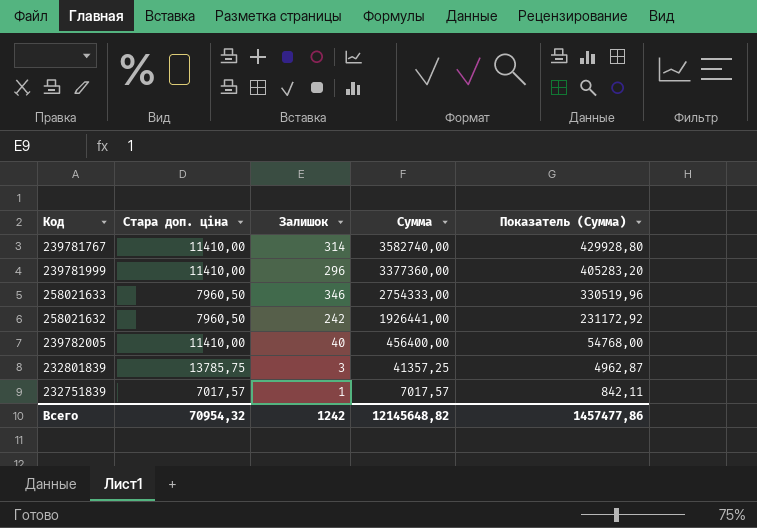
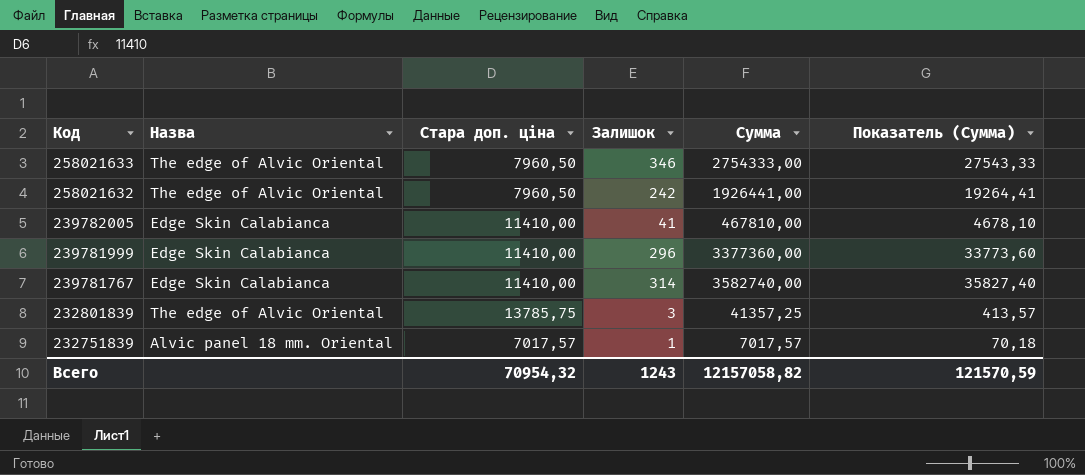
row order: Сумма descending -> Код descending
column Назва | position: none -> 2
column Показатель (Сумма) | formula: [Сумма] * 0,12 -> [Сумма] * 0,01
239782005 | Залишок: 40 -> 41
239782005 | Сумма: 456400,00 -> 467810,00
Всего | Залишок: 1242 -> 1243
Всего | Сумма: 12145648,82 -> 12157058,82
Всего | Показатель (Сумма): 1457477,86 -> 121570,59

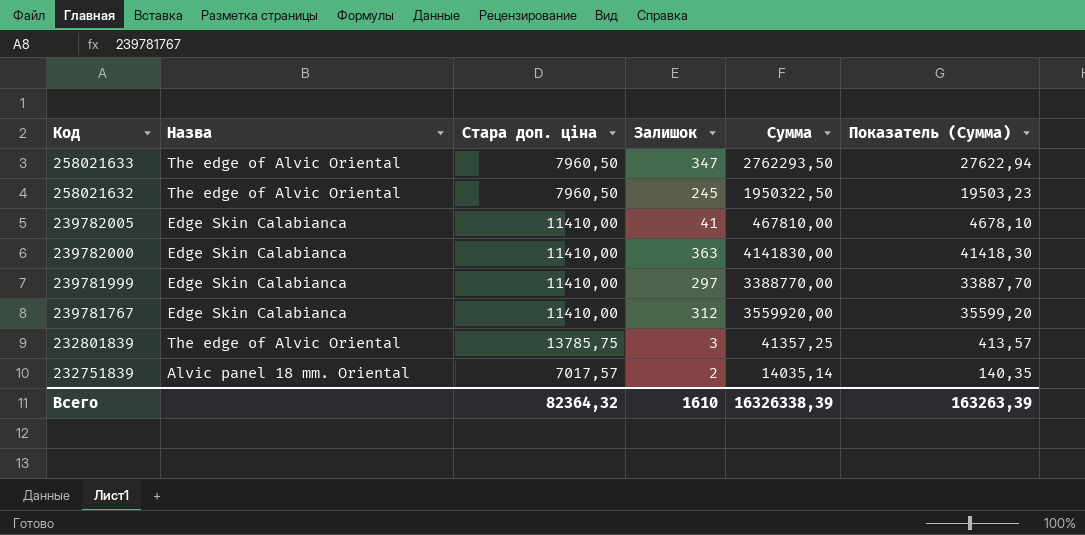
258021633 | Залишок: 346 -> 347
258021633 | Сумма: 2754333,00 -> 2762293,50
258021633 | Показатель (Сумма): 27543,33 -> 27622,94
258021632 | Залишок: 242 -> 245
258021632 | Сумма: 1926441,00 -> 1950322,50
258021632 | Показатель (Сумма): 19264,41 -> 19503,23
row 239782000: none -> Edge Skin Calabianca | 11410,00 | 363 | 4141830,00 | 41418,30
239781999 | Залишок: 296 -> 297
239781999 | Сумма: 3377360,00 -> 3388770,00
239781999 | Показатель (Сумма): 33773,60 -> 33887,70
239781767 | Залишок: 314 -> 312
239781767 | Сумма: 3582740,00 -> 3559920,00
239781767 | Показатель (Сумма): 35827,40 -> 35599,20
232751839 | Залишок: 1 -> 2
232751839 | Сумма: 7017,57 -> 14035,14
232751839 | Показатель (Сумма): 70,18 -> 140,35
Всего | Стара доп. ціна: 70954,32 -> 82364,32
Всего | Залишок: 1243 -> 1610
Всего | Сумма: 12157058,82 -> 16326338,39
Всего | Показатель (Сумма): 121570,59 -> 163263,39

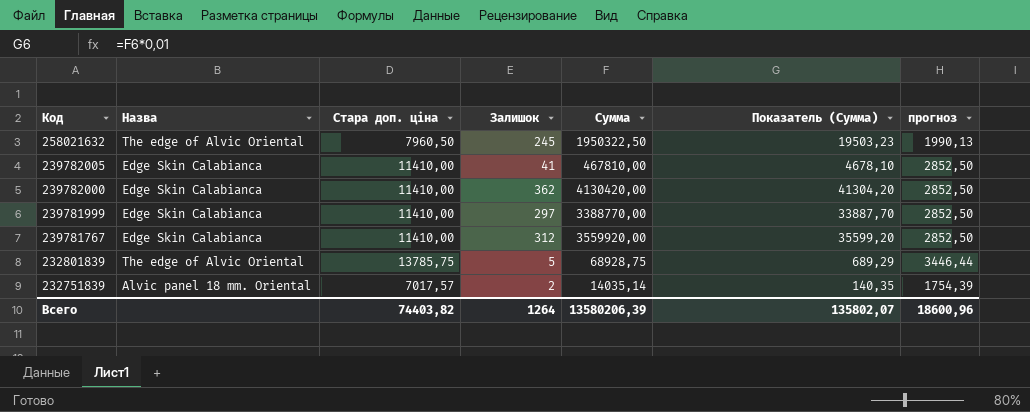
column прогноз | formula: none -> [Стара доп. ціна] * 0,25
row 258021633: The edge of Alvic Oriental | 7960,50 | 347 | 2762293,50 | 27622,94 -> none
239782000 | Залишок: 363 -> 362
239782000 | Сумма: 4141830,00 -> 4130420,00
239782000 | Показатель (Сумма): 41418,30 -> 41304,20
232801839 | Залишок: 3 -> 5
232801839 | Сумма: 41357,25 -> 68928,75
232801839 | Показатель (Сумма): 413,57 -> 689,29
Всего | Стара доп. ціна: 82364,32 -> 74403,82
Всего | Залишок: 1610 -> 1264
Всего | Сумма: 16326338,39 -> 13580206,39
Всего | Показатель (Сумма): 163263,39 -> 135802,07

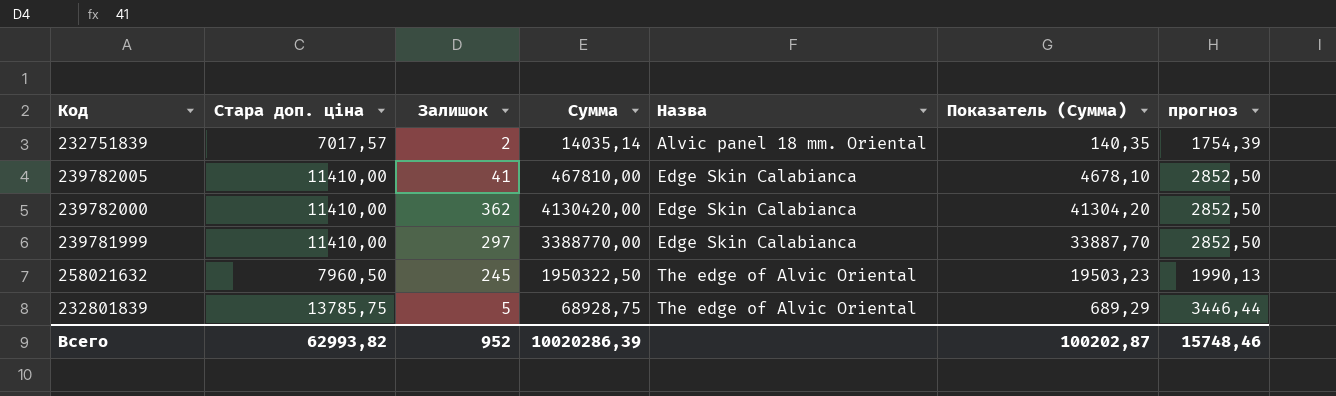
row order: Код descending -> Назва ascending
column Назва | position: 2 -> 5
row 239781767: Edge Skin Calabianca | 11410,00 | 312 | 3559920,00 | 35599,20 | 2852,50 -> none
Всего | Стара доп. ціна: 74403,82 -> 62993,82
Всего | Залишок: 1264 -> 952
Всего | Сумма: 13580206,39 -> 10020286,39
Всего | Показатель (Сумма): 135802,07 -> 100202,87
Всего | прогноз: 18600,96 -> 15748,46

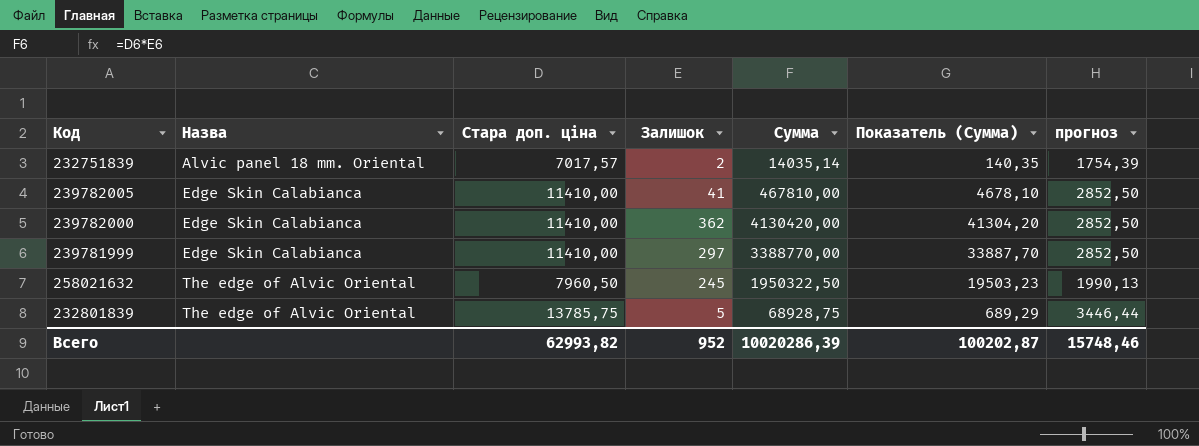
column Назва | position: 5 -> 2

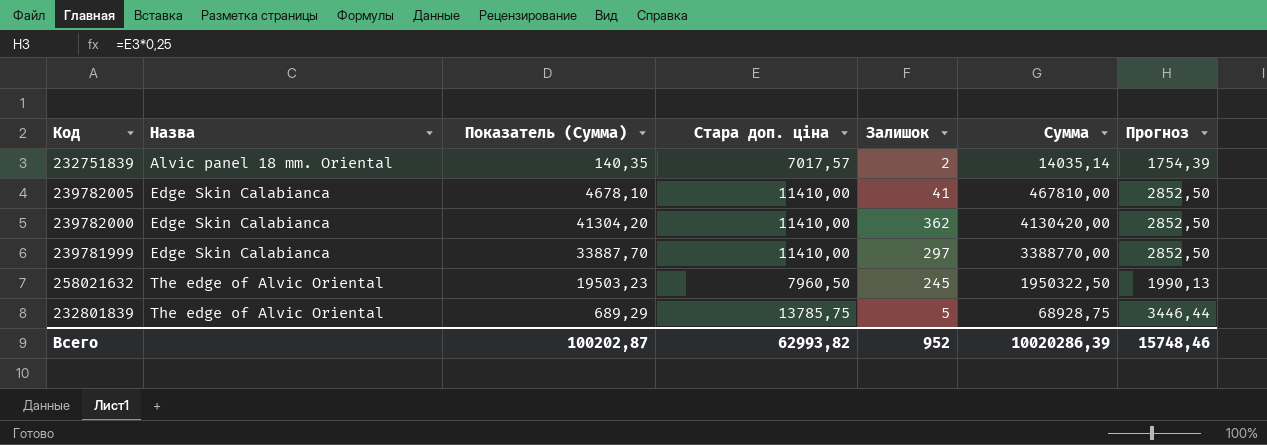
column Показатель (Сумма) | position: 6 -> 3
column name: прогноз -> Прогноз

